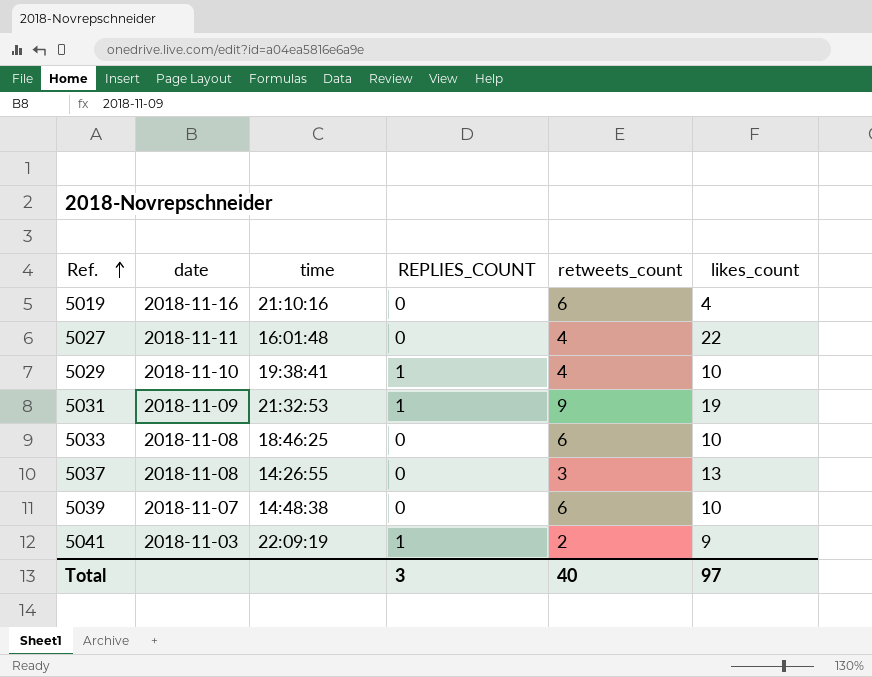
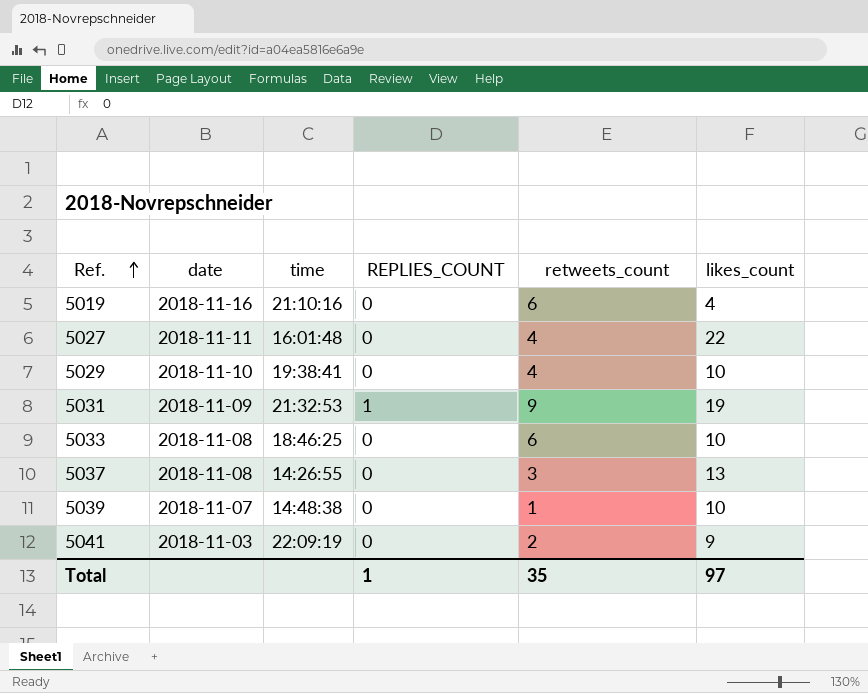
5029 | REPLIES_COUNT: 1 -> 0
5039 | retweets_count: 6 -> 1
5041 | REPLIES_COUNT: 1 -> 0
Total | REPLIES_COUNT: 3 -> 1
Total | retweets_count: 40 -> 35

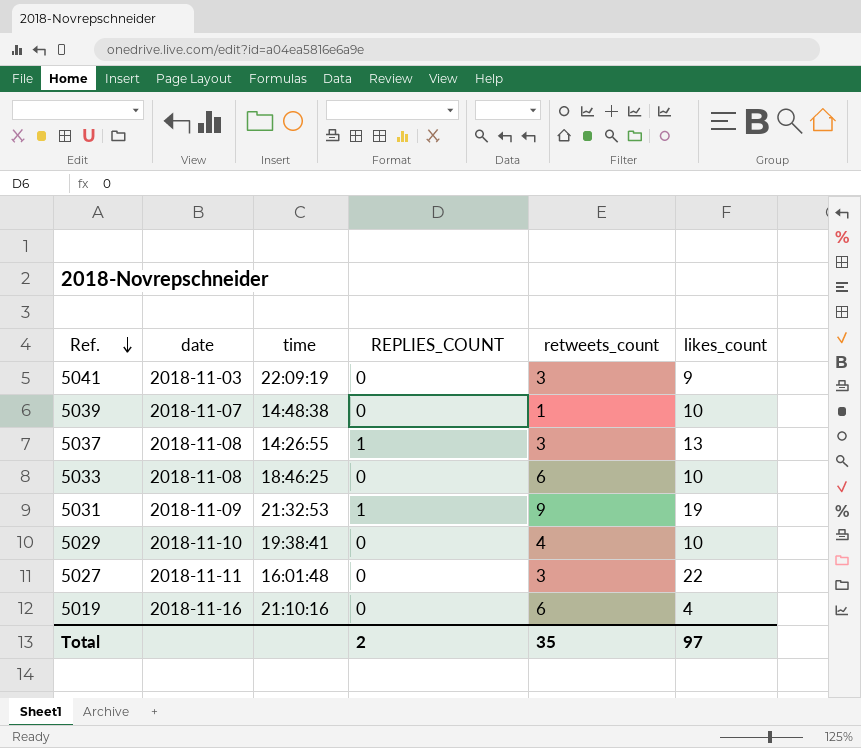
row order: Ref. ascending -> Ref. descending
5041 | retweets_count: 2 -> 3
5037 | REPLIES_COUNT: 0 -> 1
5027 | retweets_count: 4 -> 3
Total | REPLIES_COUNT: 1 -> 2

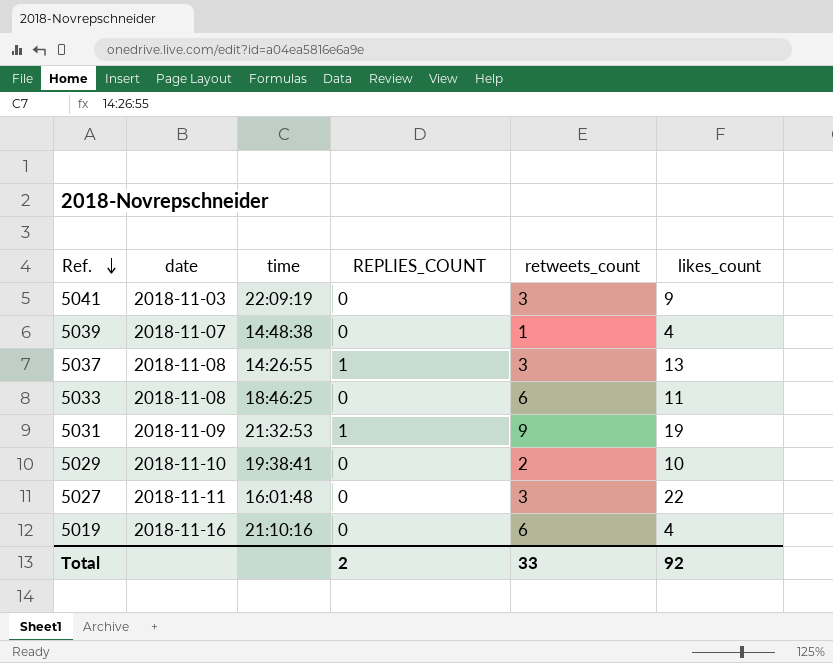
5039 | likes_count: 10 -> 4
5033 | likes_count: 10 -> 11
5029 | retweets_count: 4 -> 2
Total | retweets_count: 35 -> 33
Total | likes_count: 97 -> 92

